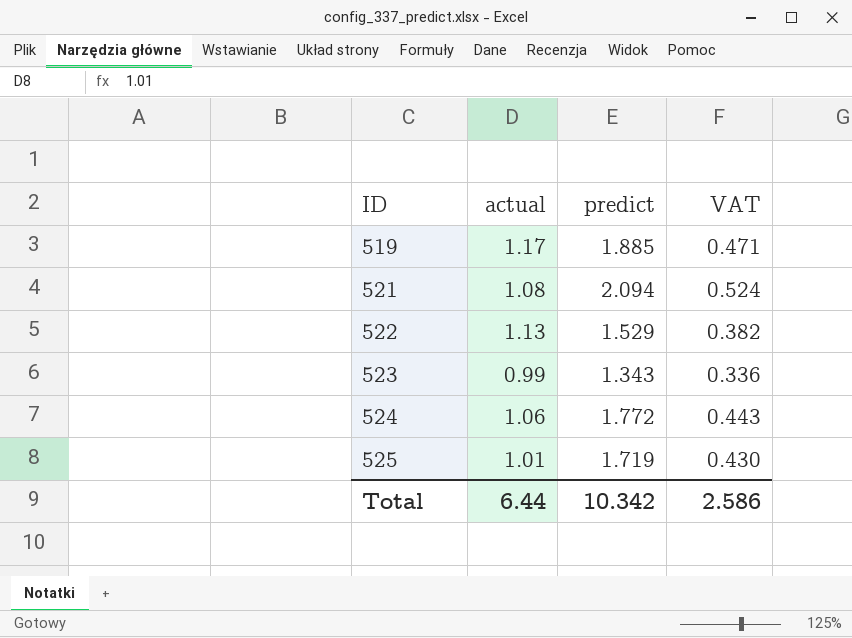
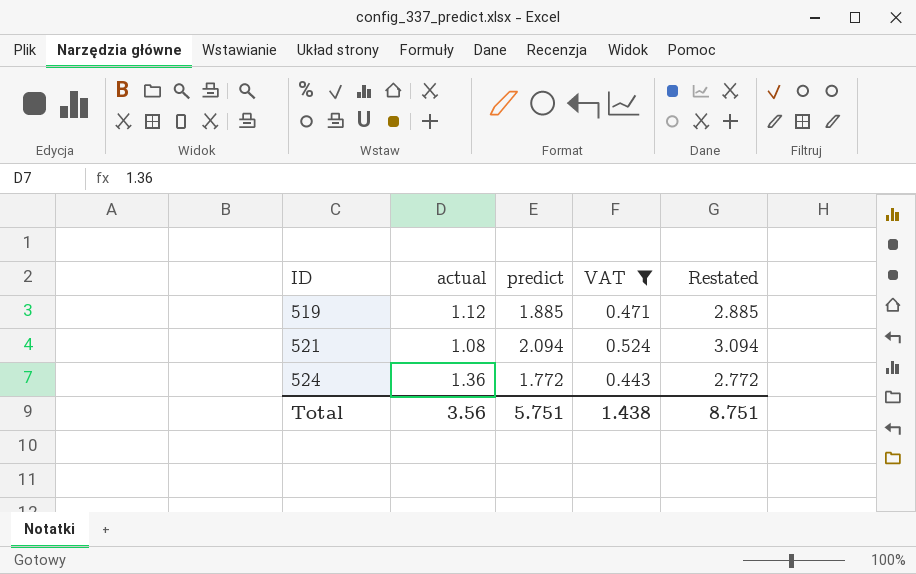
filter: none -> VAT >= 0.443
column Restated | formula: none -> [predict] + 1
519 | actual: 1.17 -> 1.12
524 | actual: 1.06 -> 1.36
Total | actual: 6.44 -> 3.56
Total | predict: 10.342 -> 5.751
Total | VAT: 2.586 -> 1.438

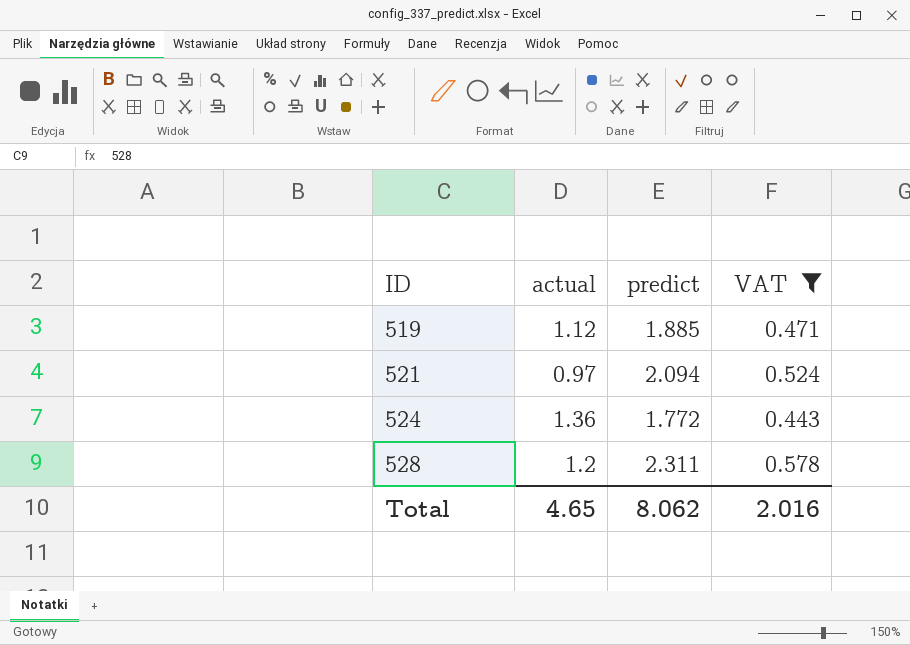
column Restated | formula: [predict] + 1 -> none
521 | actual: 1.08 -> 0.97
row 528: none -> 1.2 | 2.311 | 0.578
Total | actual: 3.56 -> 4.65
Total | predict: 5.751 -> 8.062
Total | VAT: 1.438 -> 2.016

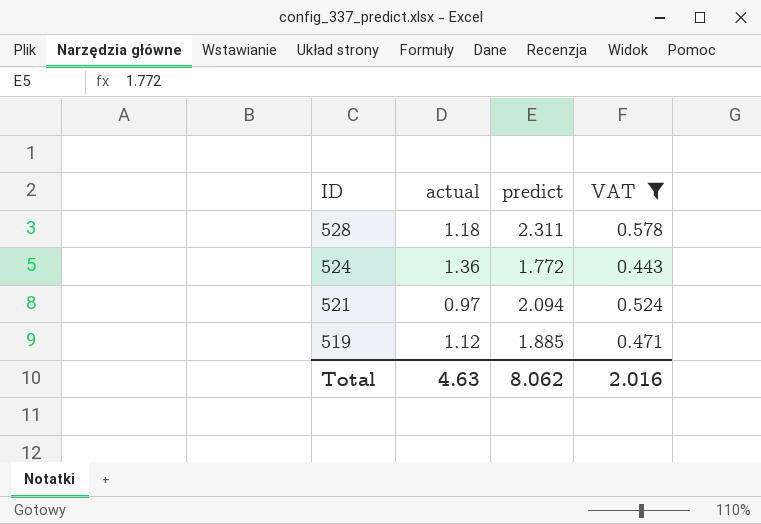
row order: ID ascending -> ID descending
528 | actual: 1.2 -> 1.18
Total | actual: 4.65 -> 4.63

